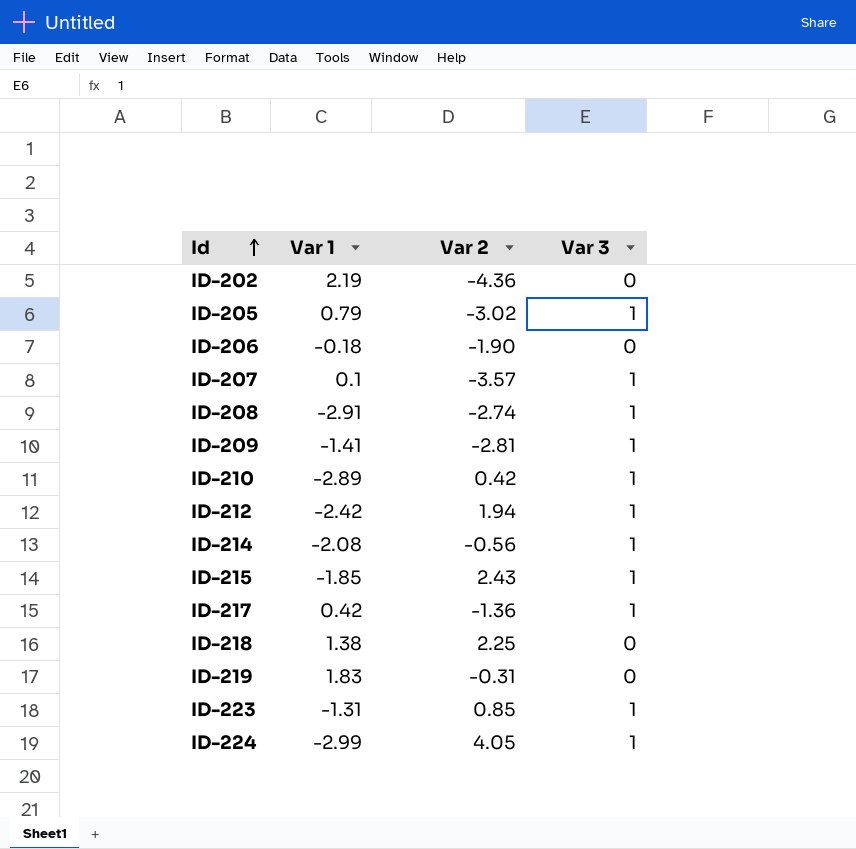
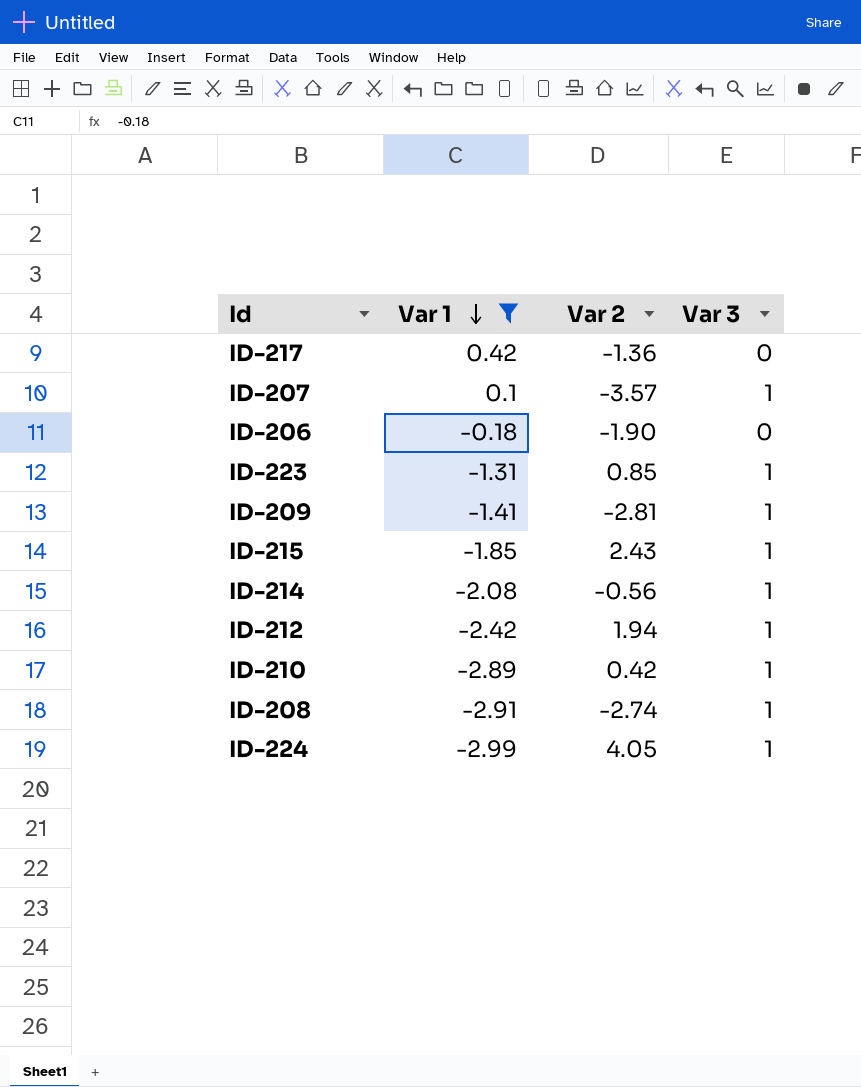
filter: none -> Var 1 <= 0.42
row order: Id ascending -> Var 1 descending
ID-217 | Var 3: 1 -> 0

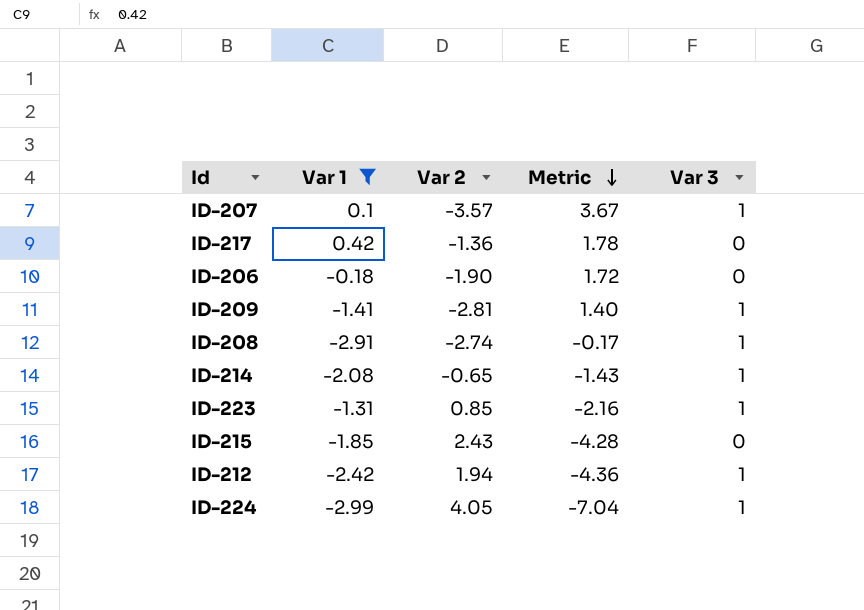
row order: Var 1 descending -> Metric descending
column Metric | formula: none -> [Var 1] - [Var 2]
row ID-210: -2.89 | 0.42 | 1 -> none
ID-214 | Var 2: -0.56 -> -0.65
ID-215 | Var 3: 1 -> 0

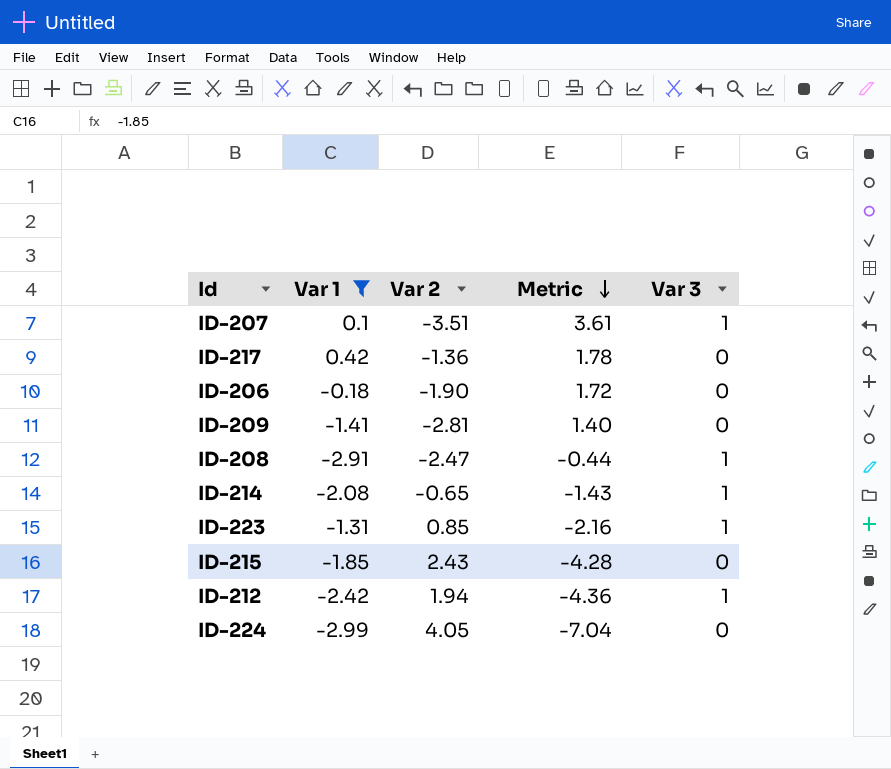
ID-207 | Var 2: -3.57 -> -3.51
ID-207 | Metric: 3.67 -> 3.61
ID-209 | Var 3: 1 -> 0
ID-208 | Var 2: -2.74 -> -2.47
ID-208 | Metric: -0.17 -> -0.44
ID-224 | Var 3: 1 -> 0

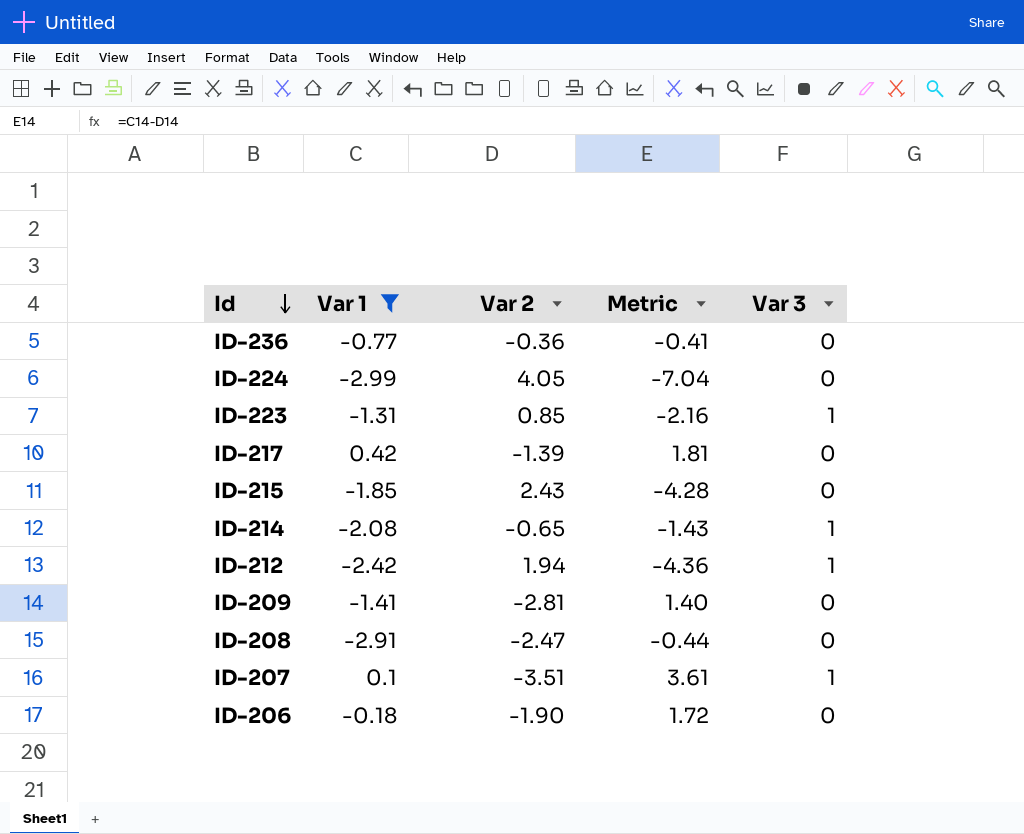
row order: Metric descending -> Id descending
row ID-236: none -> -0.77 | -0.36 | -0.41 | 0
ID-217 | Var 2: -1.36 -> -1.39
ID-217 | Metric: 1.78 -> 1.81
ID-208 | Var 3: 1 -> 0

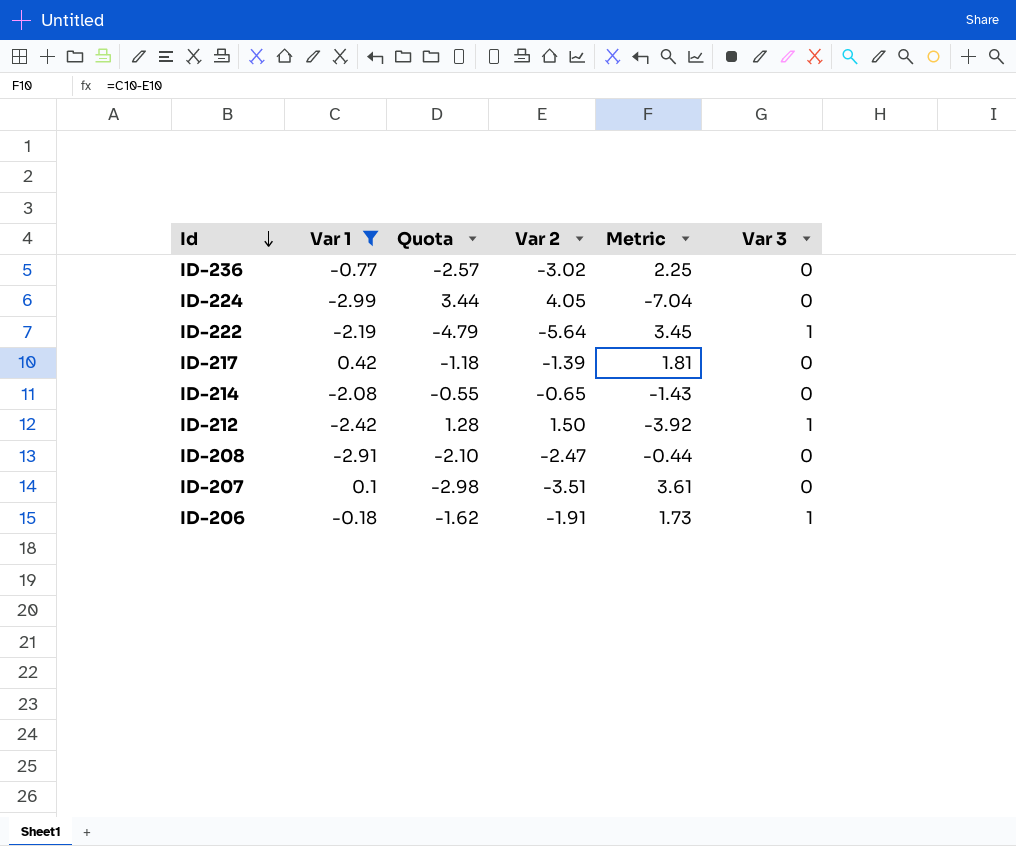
column Quota | formula: none -> [Var 2] * 0.85
row ID-223: -1.31 | 0.85 | -2.16 | 1 -> none
row ID-215: -1.85 | 2.43 | -4.28 | 0 -> none
row ID-209: -1.41 | -2.81 | 1.40 | 0 -> none
ID-236 | Var 2: -0.36 -> -3.02
ID-236 | Metric: -0.41 -> 2.25
row ID-222: none -> -2.19 | -4.79 | -5.64 | 3.45 | 1
ID-214 | Var 3: 1 -> 0
ID-212 | Var 2: 1.94 -> 1.50
ID-212 | Metric: -4.36 -> -3.92
ID-207 | Var 3: 1 -> 0
ID-206 | Var 2: -1.90 -> -1.91
ID-206 | Metric: 1.72 -> 1.73
ID-206 | Var 3: 0 -> 1

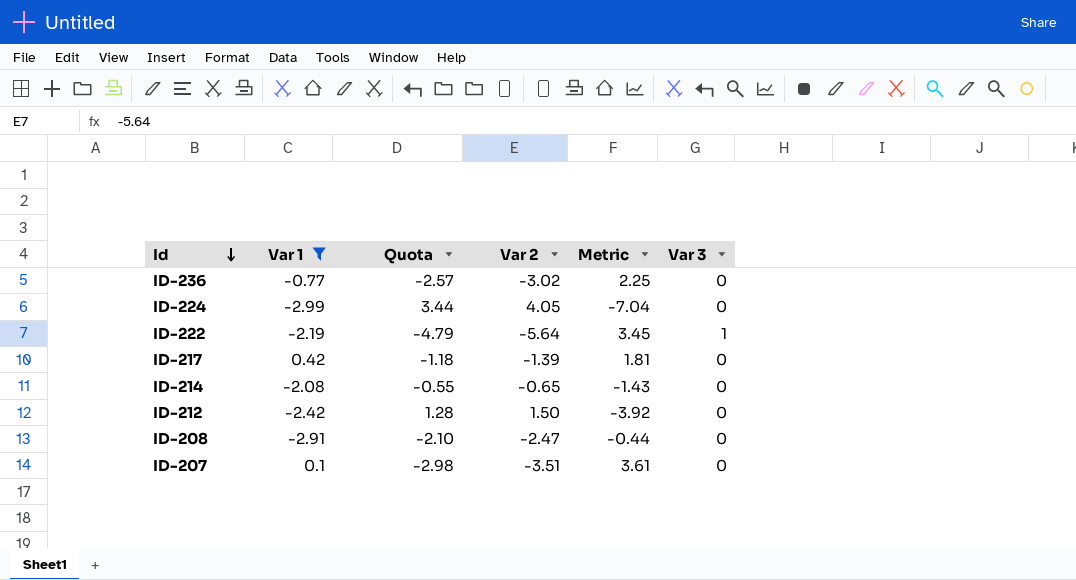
row ID-206: -0.18 | -1.62 | -1.91 | 1.73 | 1 -> none
ID-212 | Var 3: 1 -> 0

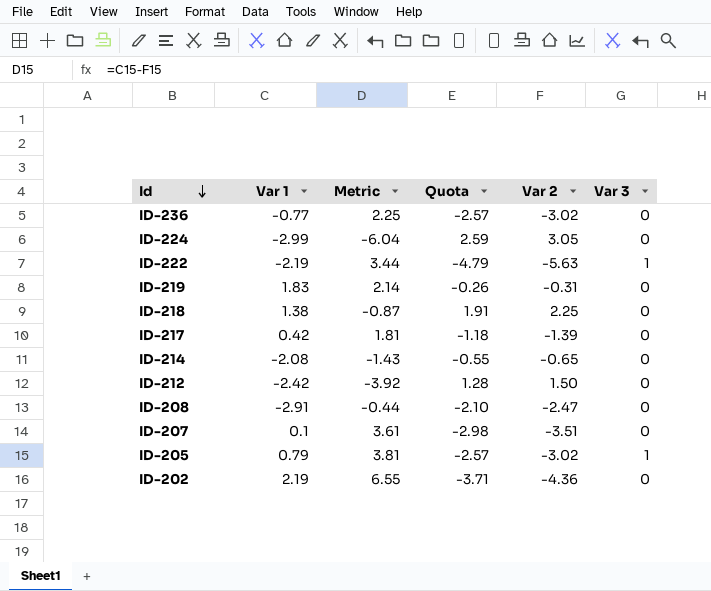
filter: Var 1 <= 0.42 -> none
column Metric | position: 5 -> 3
ID-224 | Metric: -7.04 -> -6.04
ID-224 | Quota: 3.44 -> 2.59
ID-224 | Var 2: 4.05 -> 3.05
ID-222 | Metric: 3.45 -> 3.44
ID-222 | Var 2: -5.64 -> -5.63

